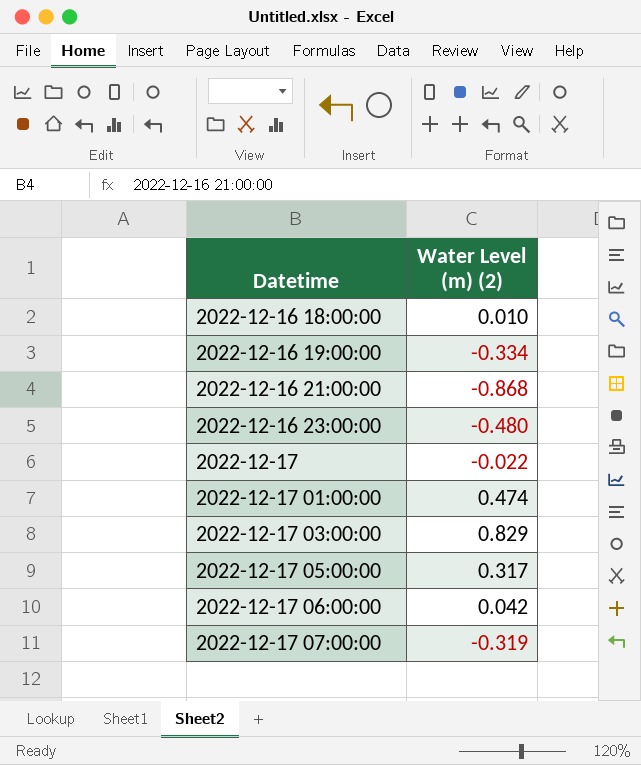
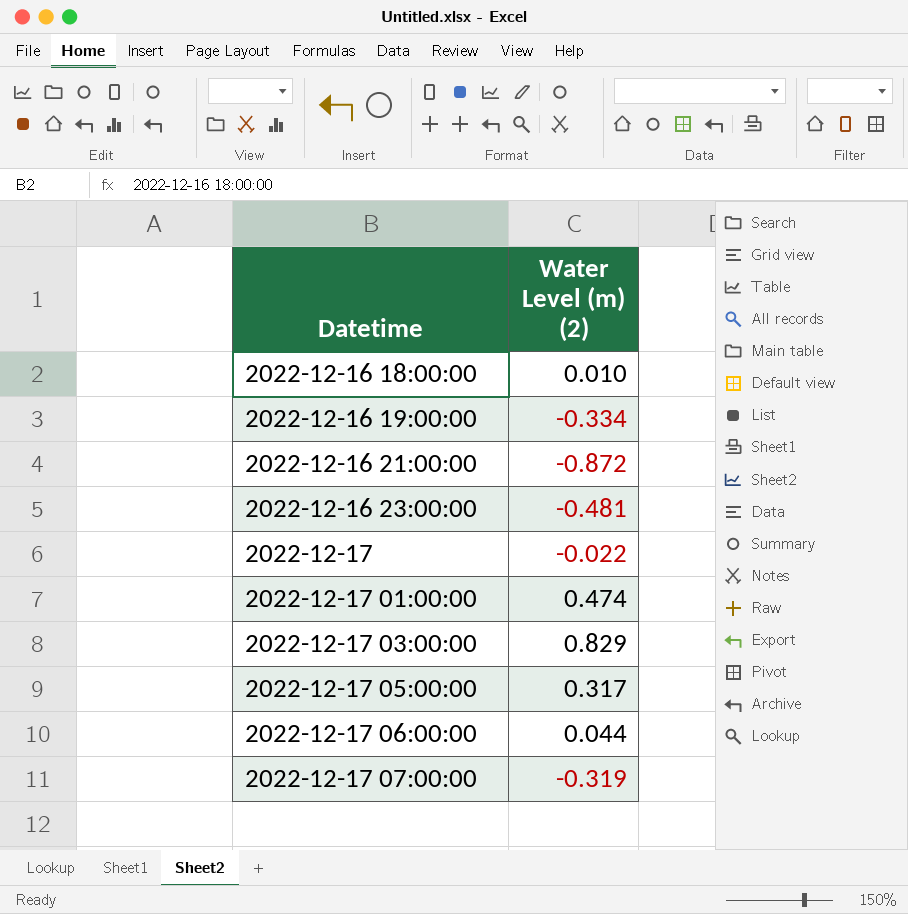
2022-12-16 21:00:00 | Water Level (m) (2): -0.868 -> -0.872
2022-12-16 23:00:00 | Water Level (m) (2): -0.480 -> -0.481
2022-12-17 06:00:00 | Water Level (m) (2): 0.042 -> 0.044

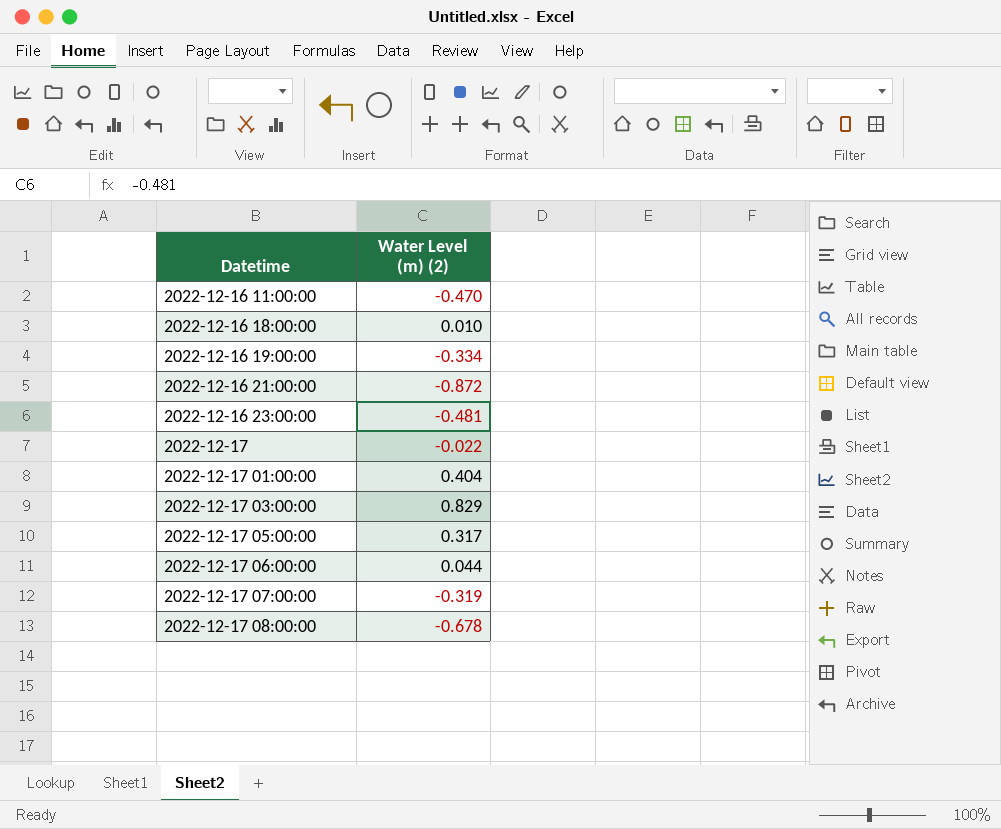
row 2022-12-16 11:00:00: none -> -0.470
2022-12-17 01:00:00 | Water Level (m) (2): 0.474 -> 0.404
row 2022-12-17 08:00:00: none -> -0.678

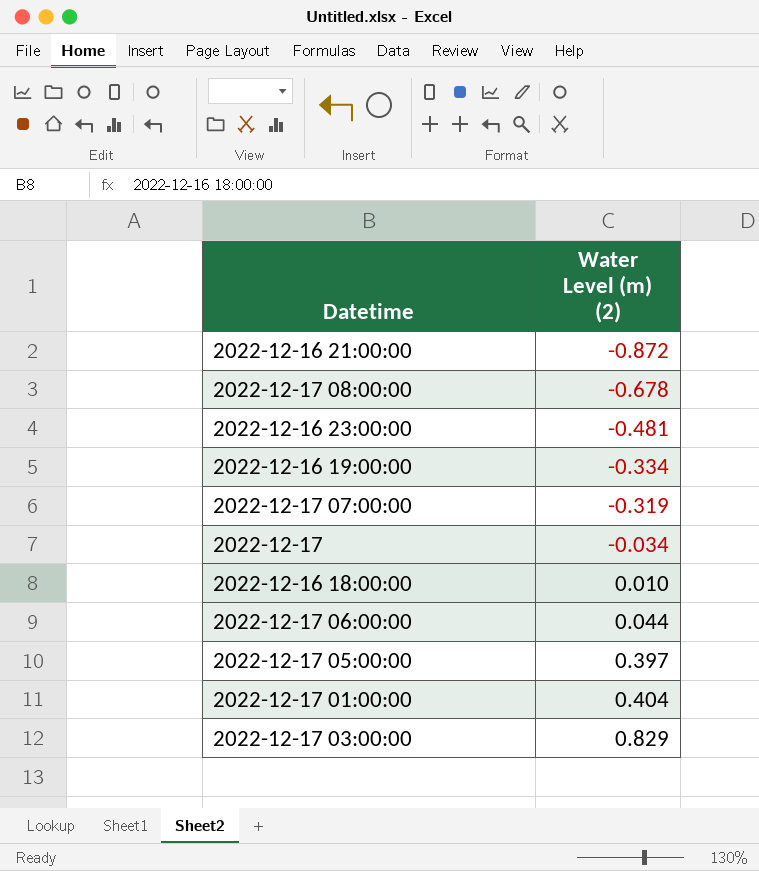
row order: Datetime ascending -> Water Level (m) (2) ascending
row 2022-12-16 11:00:00: -0.470 -> none
2022-12-17 | Water Level (m) (2): -0.022 -> -0.034
2022-12-17 05:00:00 | Water Level (m) (2): 0.317 -> 0.397

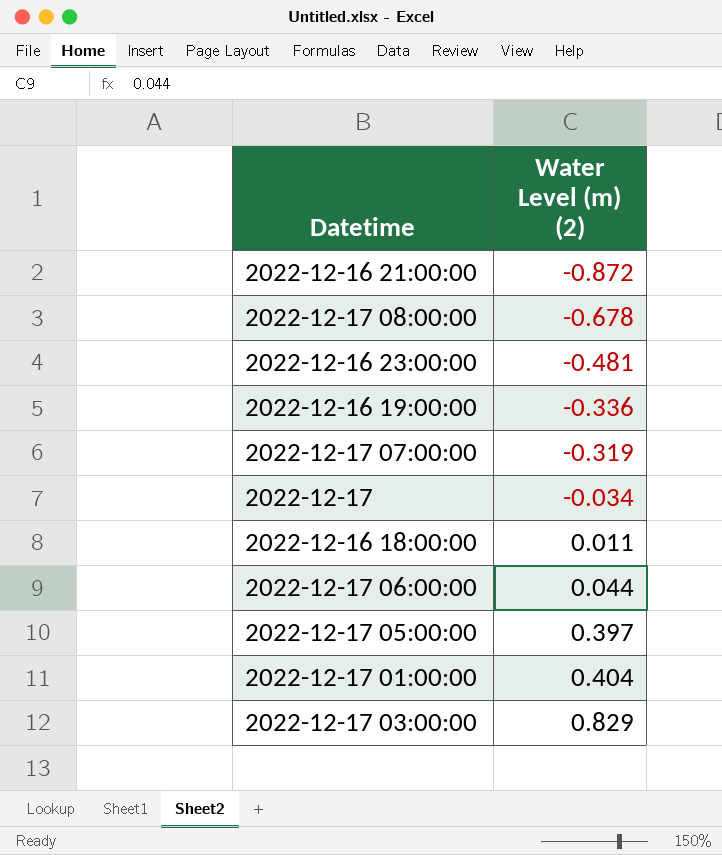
2022-12-16 19:00:00 | Water Level (m) (2): -0.334 -> -0.336
2022-12-16 18:00:00 | Water Level (m) (2): 0.010 -> 0.011

